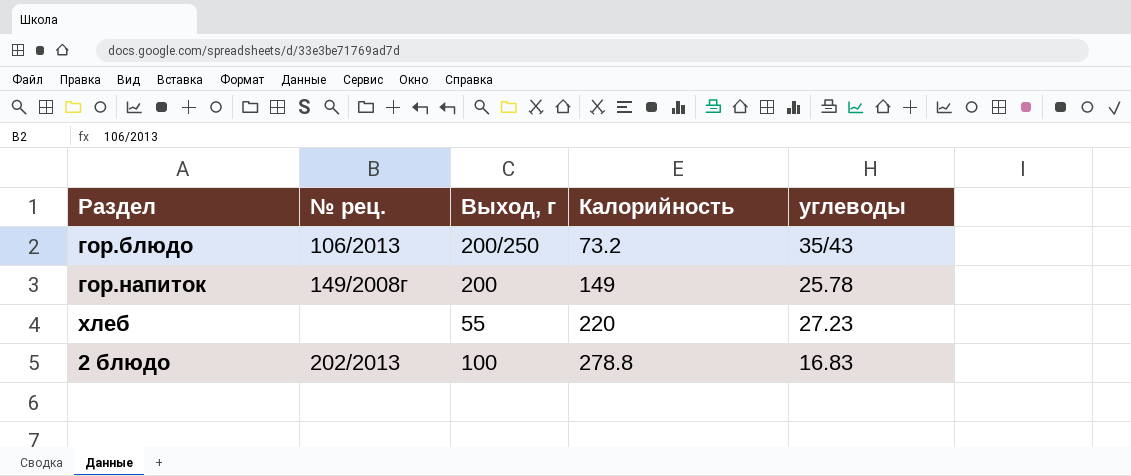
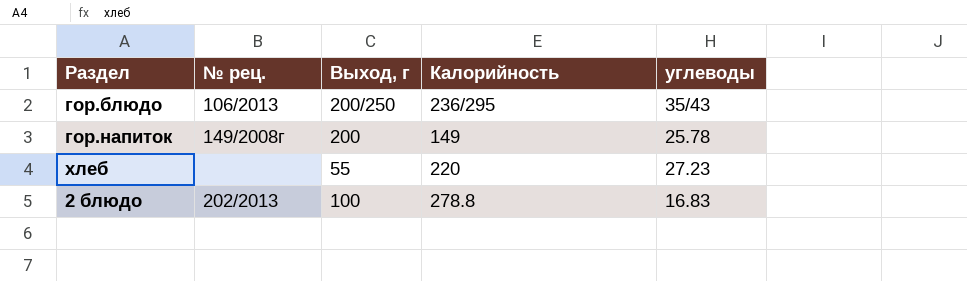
гор.блюдо | Калорийность: 73.2 -> 236/295

